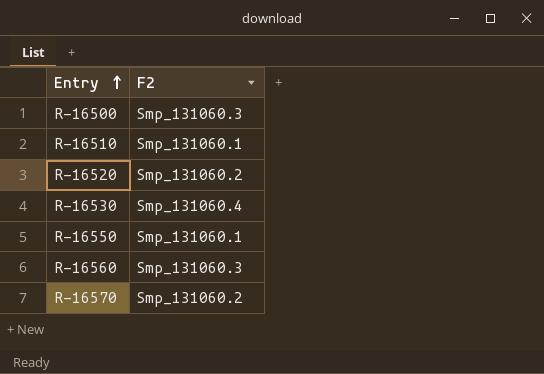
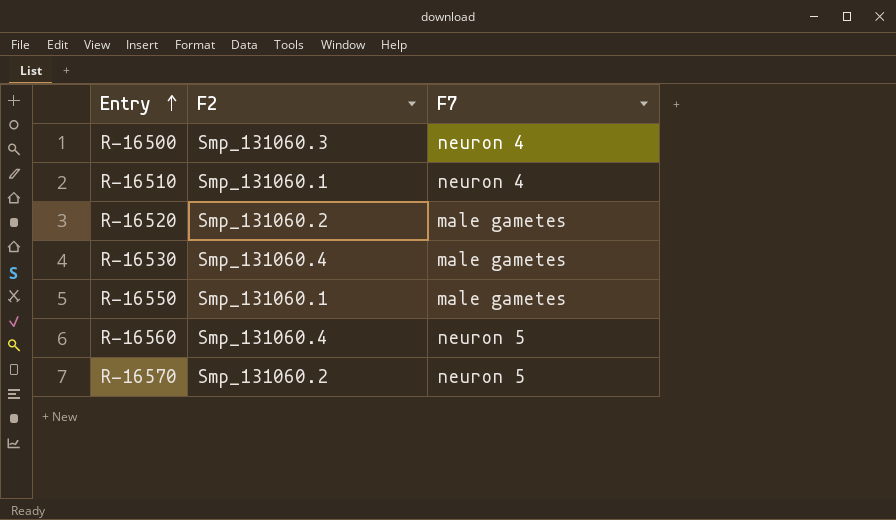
column F7 | position: none -> 3
R-16560 | F2: Smp_131060.3 -> Smp_131060.4

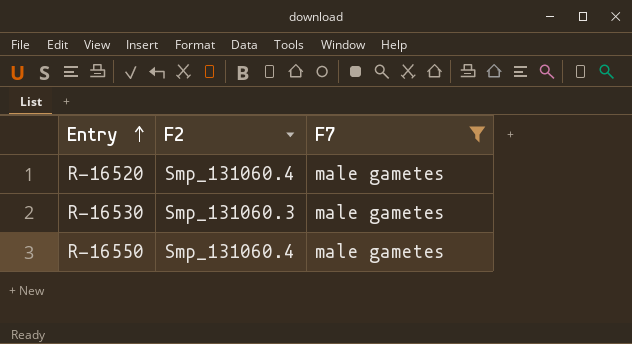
filter: none -> F7 = male gametes
R-16520 | F2: Smp_131060.2 -> Smp_131060.4
R-16530 | F2: Smp_131060.4 -> Smp_131060.3
R-16550 | F2: Smp_131060.1 -> Smp_131060.4

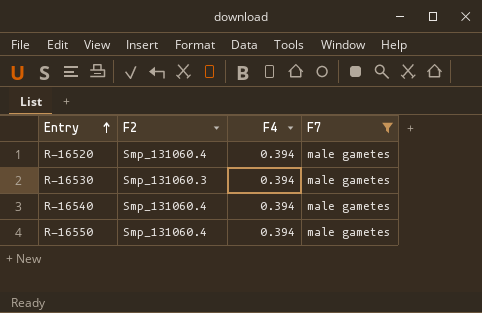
column F4 | position: none -> 3
row R-16540: none -> Smp_131060.4 | 0.394 | male gametes

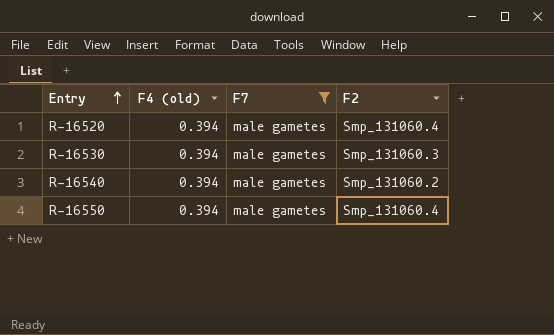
column name: F4 -> F4 (old)
column F2 | position: 2 -> 4
R-16540 | F2: Smp_131060.4 -> Smp_131060.2

